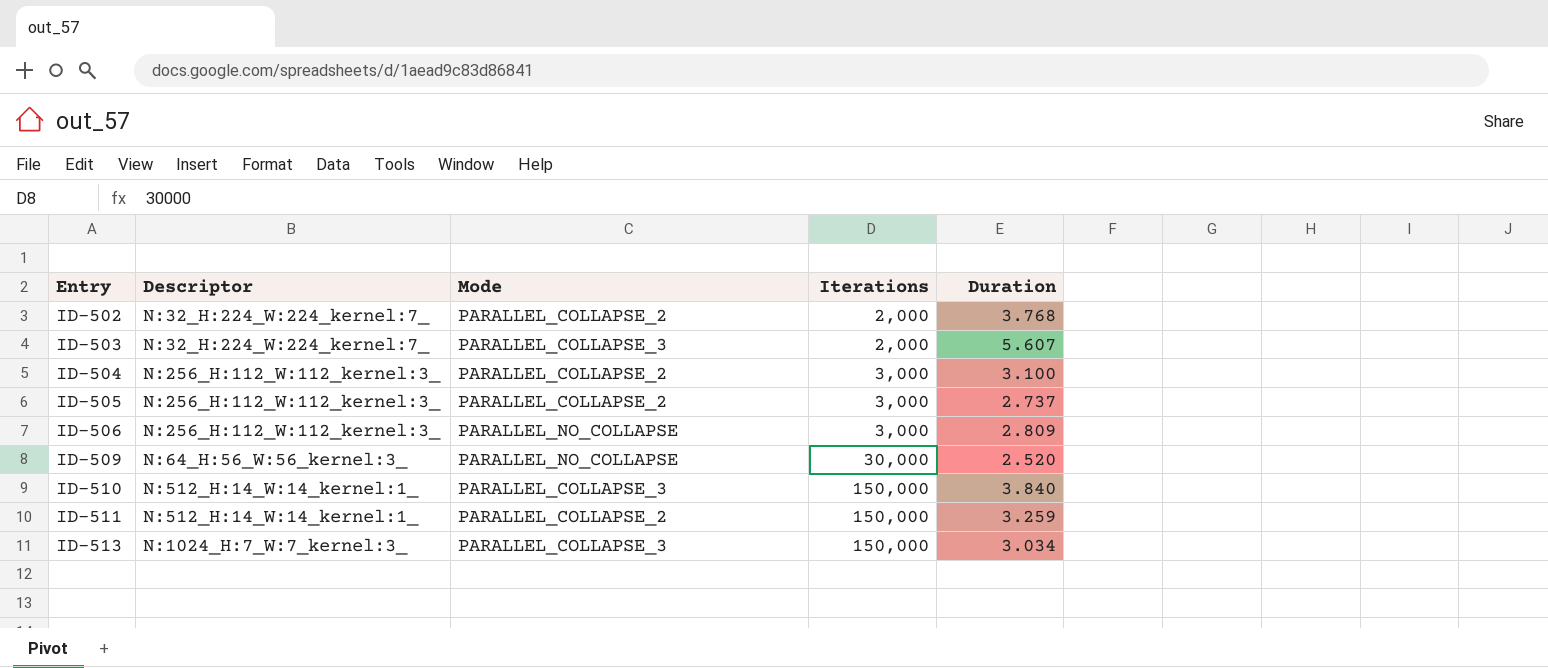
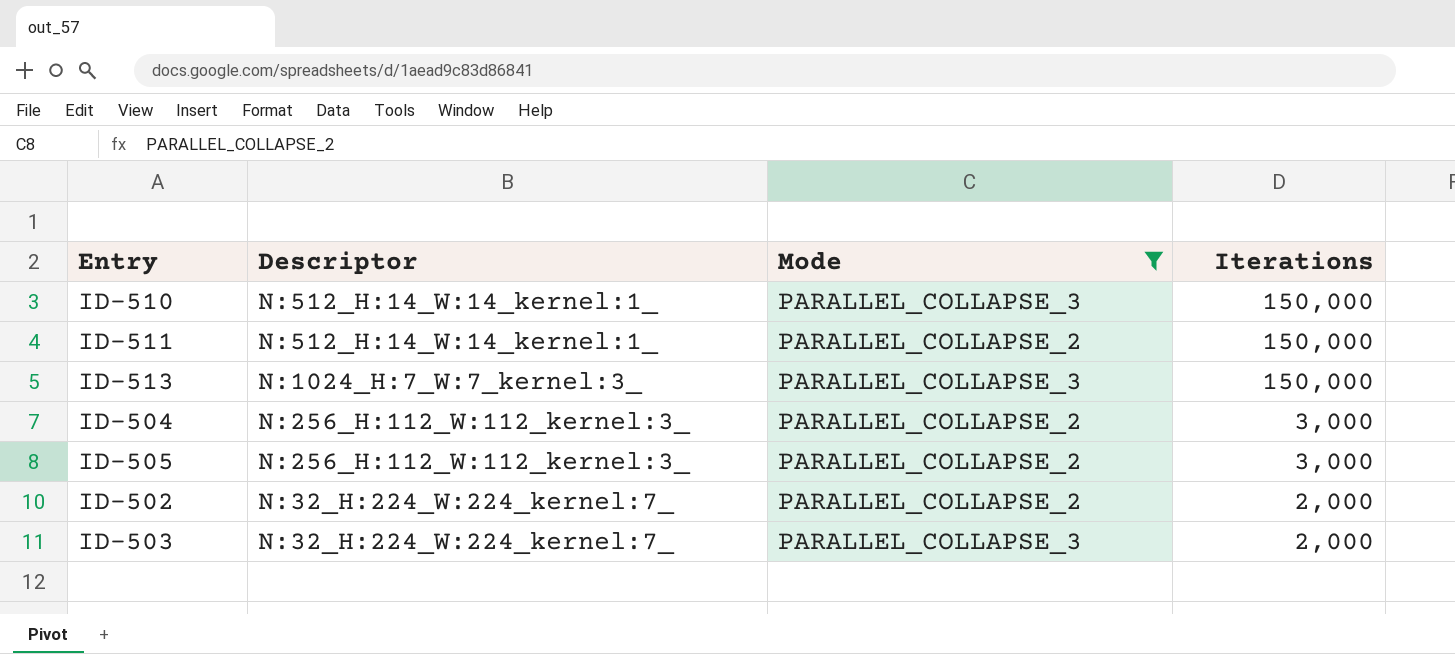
filter: none -> Mode != PARALLEL_NO_COLLAPSE
row order: Entry ascending -> Iterations descending
column Duration | position: 5 -> none

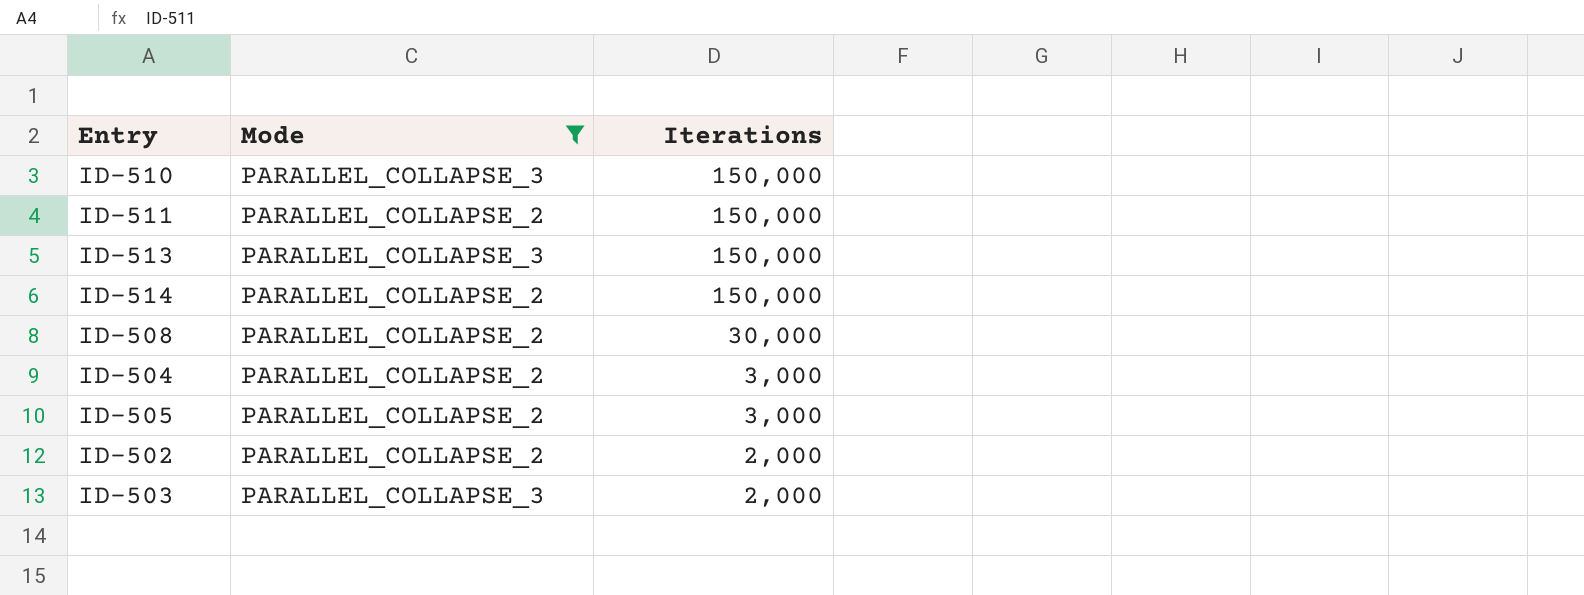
column Descriptor | position: 2 -> none
row ID-514: none -> PARALLEL_COLLAPSE_2 | 150,000
row ID-508: none -> PARALLEL_COLLAPSE_2 | 30,000

